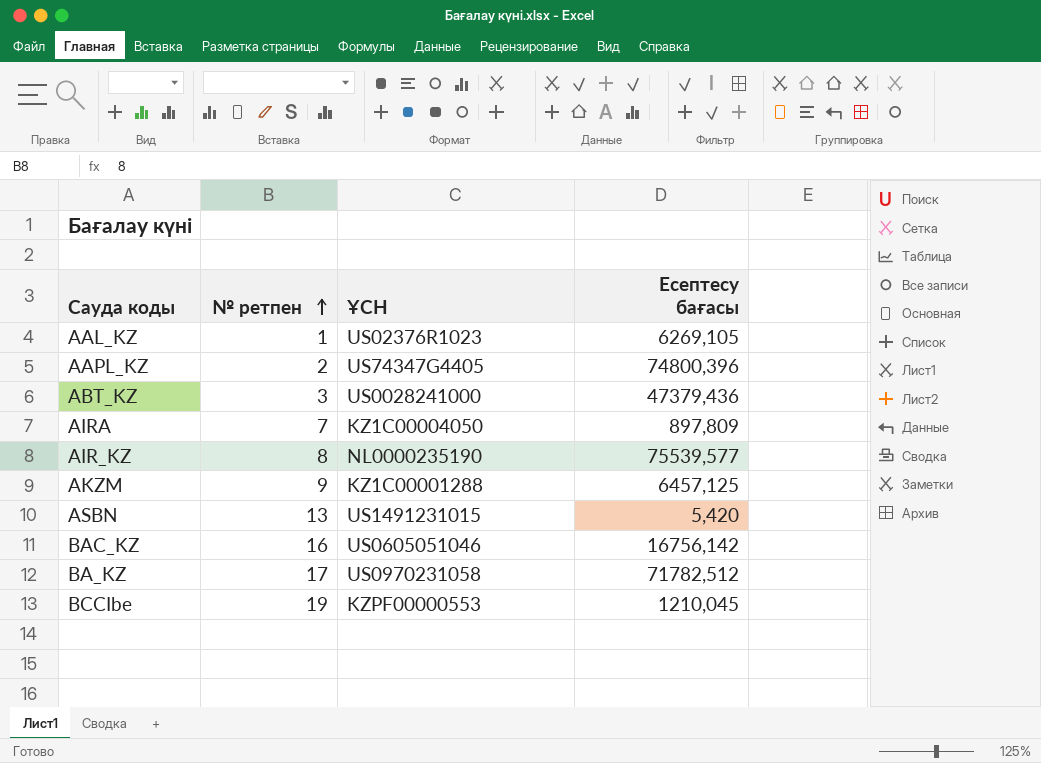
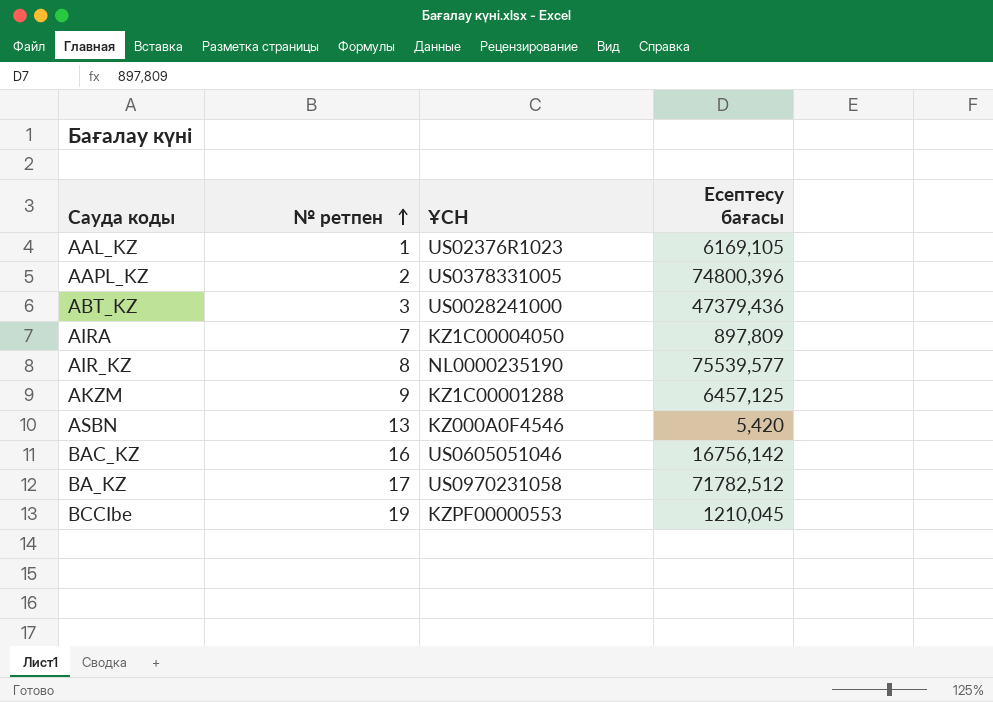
AAL_KZ | Есептесу бағасы: 6269,105 -> 6169,105
AAPL_KZ | ҰСН: US74347G4405 -> US0378331005
ASBN | ҰСН: US1491231015 -> KZ000A0F4546

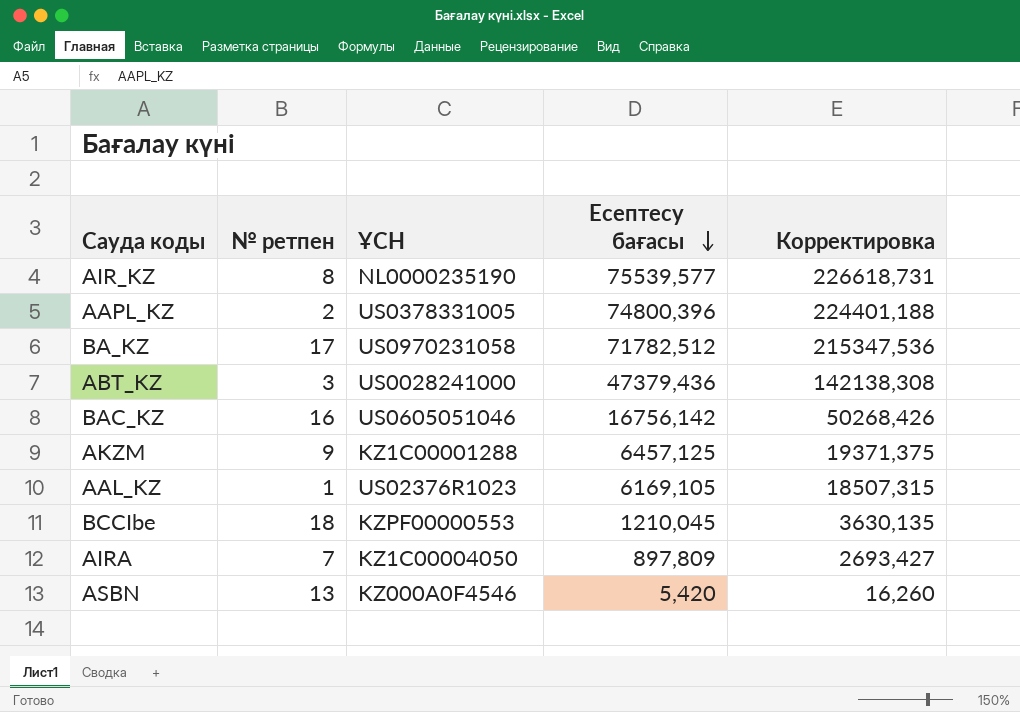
row order: № ретпен ascending -> Есептесу бағасы descending
column Корректировка | formula: none -> [Есептесу бағасы] * 3
BCCIbe | № ретпен: 19 -> 18

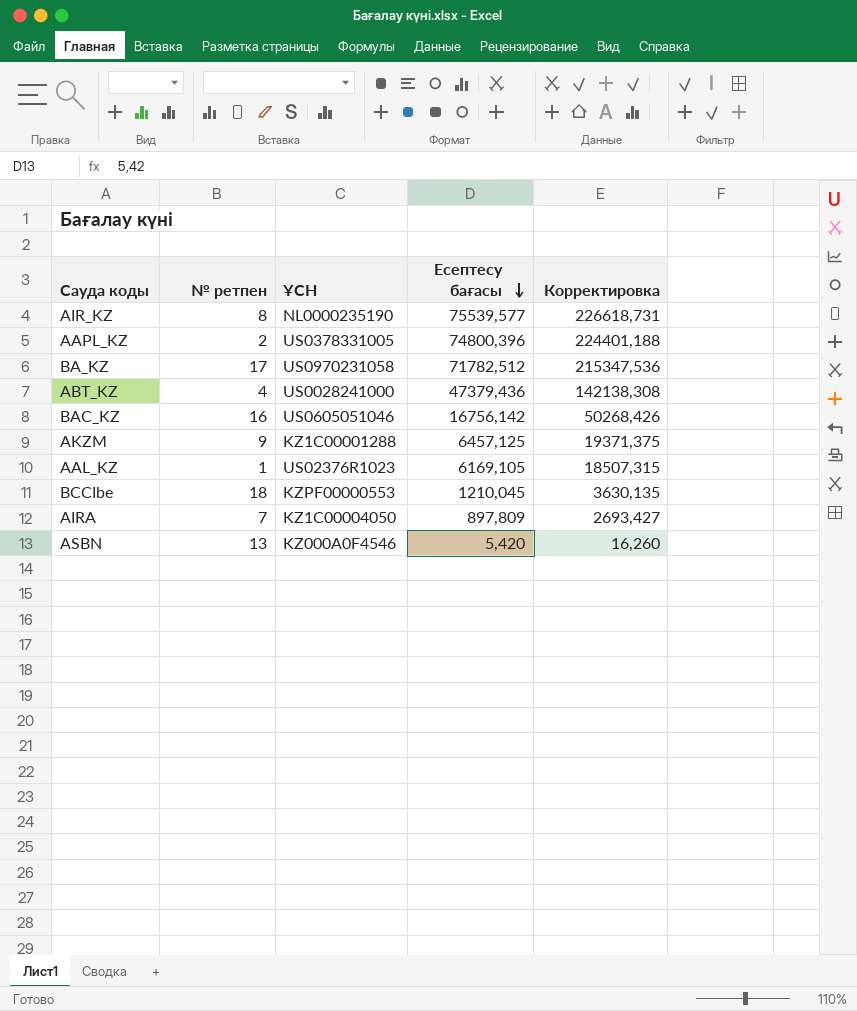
ABT_KZ | № ретпен: 3 -> 4

